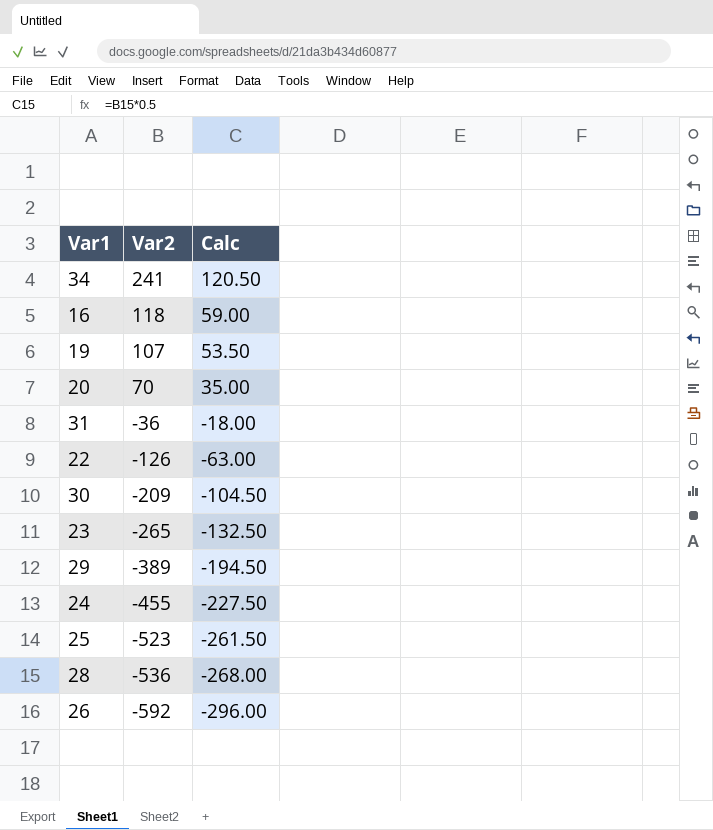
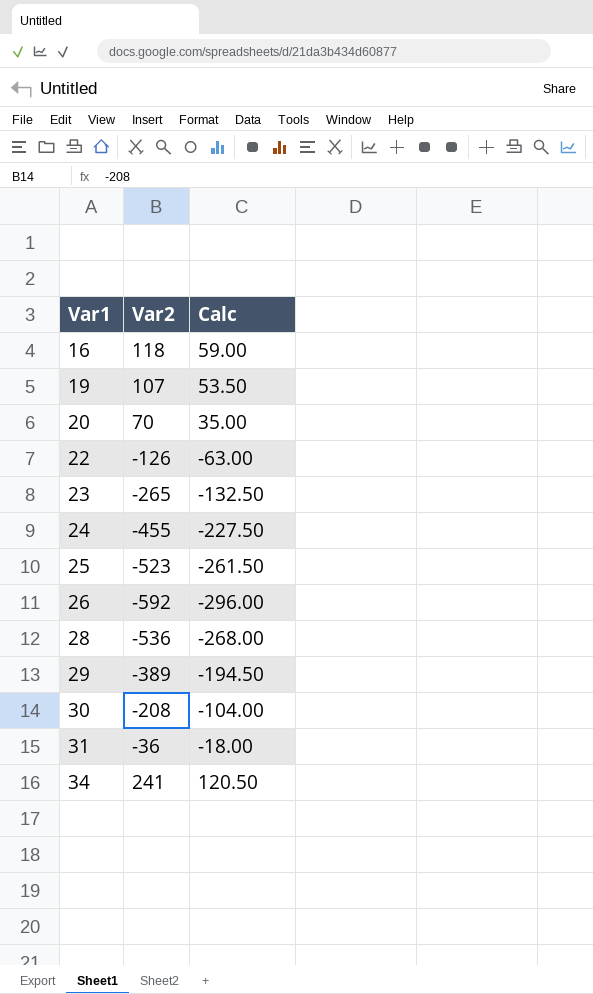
row order: Var2 descending -> Var1 ascending
30 | Var2: -209 -> -208
30 | Calc: -104.50 -> -104.00

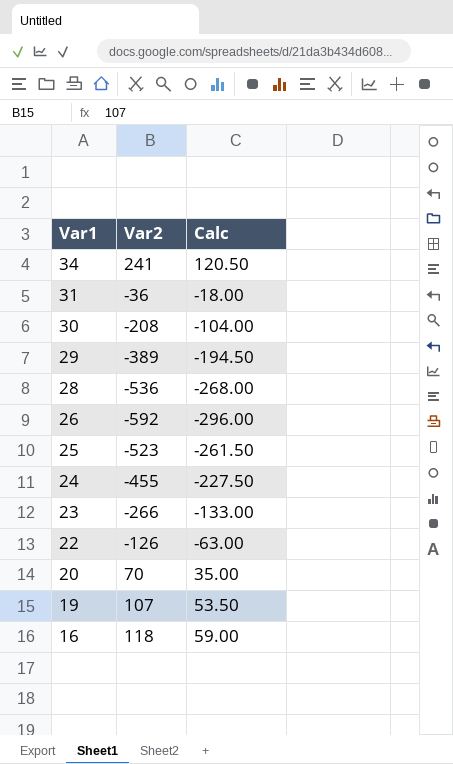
row order: Var1 ascending -> Var1 descending
23 | Var2: -265 -> -266
23 | Calc: -132.50 -> -133.00

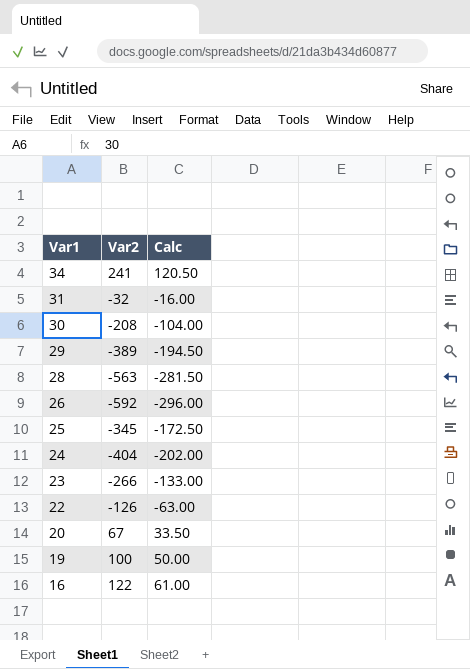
31 | Var2: -36 -> -32
31 | Calc: -18.00 -> -16.00
28 | Var2: -536 -> -563
28 | Calc: -268.00 -> -281.50
25 | Var2: -523 -> -345
25 | Calc: -261.50 -> -172.50
24 | Var2: -455 -> -404
24 | Calc: -227.50 -> -202.00
20 | Var2: 70 -> 67
20 | Calc: 35.00 -> 33.50
19 | Var2: 107 -> 100
19 | Calc: 53.50 -> 50.00
16 | Var2: 118 -> 122
16 | Calc: 59.00 -> 61.00

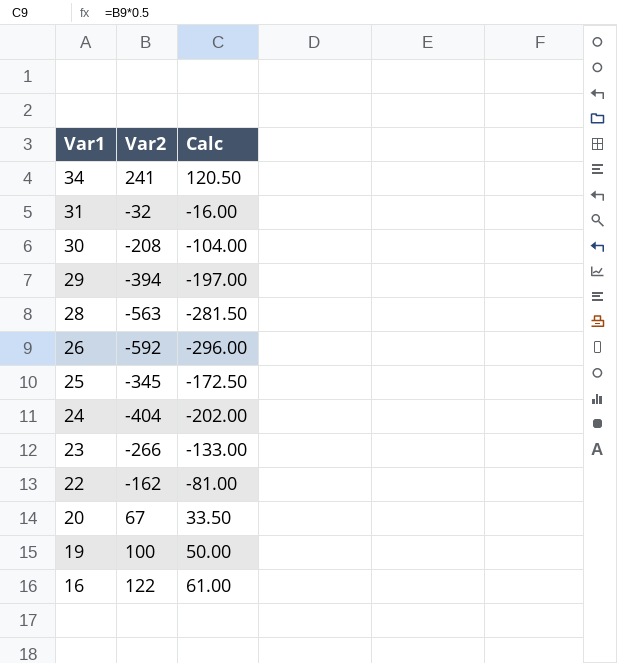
29 | Var2: -389 -> -394
29 | Calc: -194.50 -> -197.00
22 | Var2: -126 -> -162
22 | Calc: -63.00 -> -81.00

